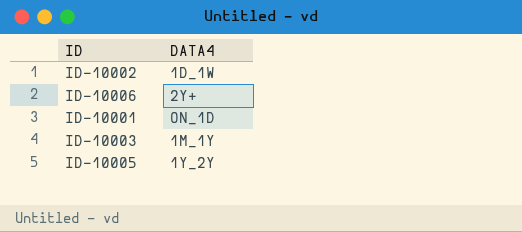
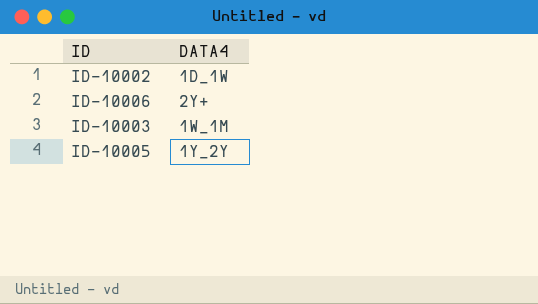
row ID-10001: ON_1D -> none
ID-10003 | DATA4: 1M_1Y -> 1W_1M

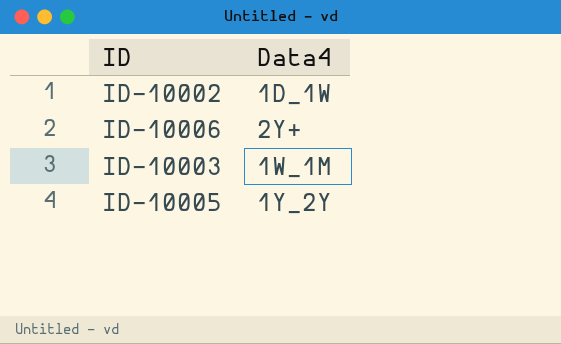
column name: DATA4 -> Data4

